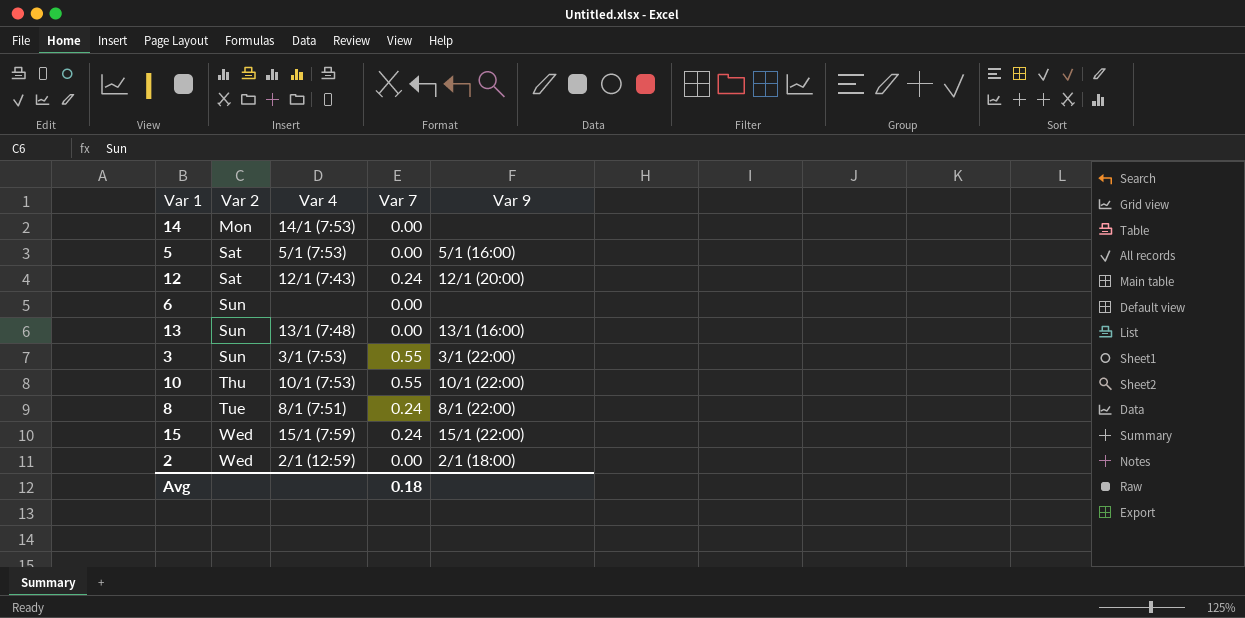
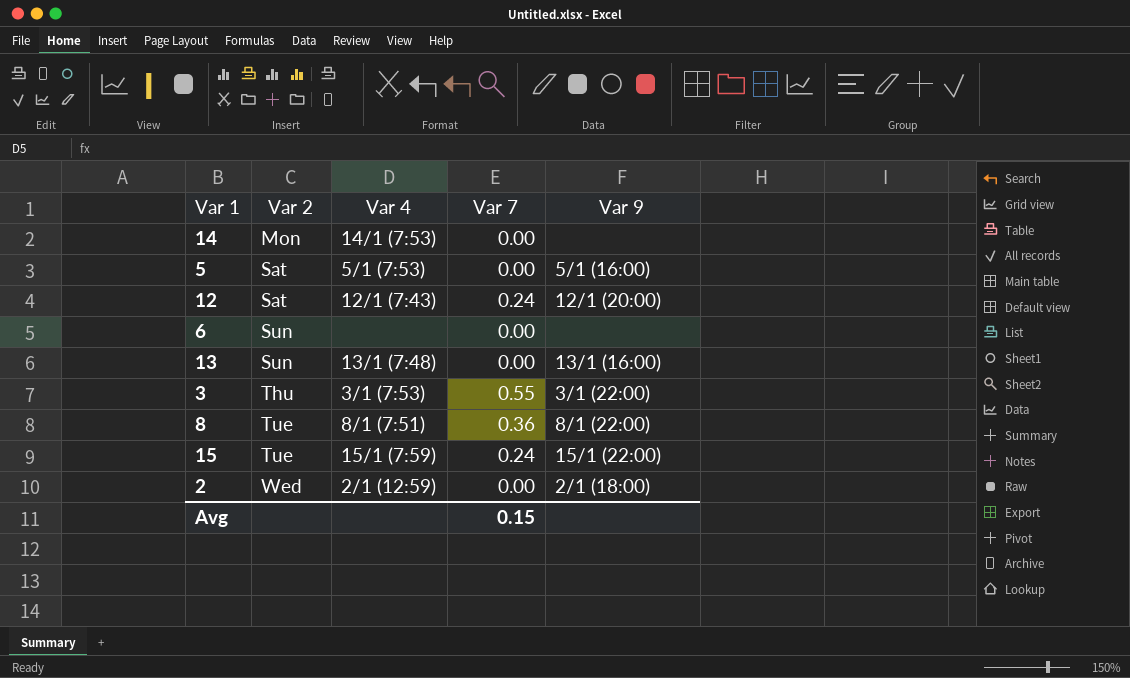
row 10: Thu | 10/1 (7:53) | 0.55 | 10/1 (22:00) -> none
3 | Var 2: Sun -> Thu
8 | Var 7: 0.24 -> 0.36
15 | Var 2: Wed -> Tue
Avg | Var 7: 0.18 -> 0.15

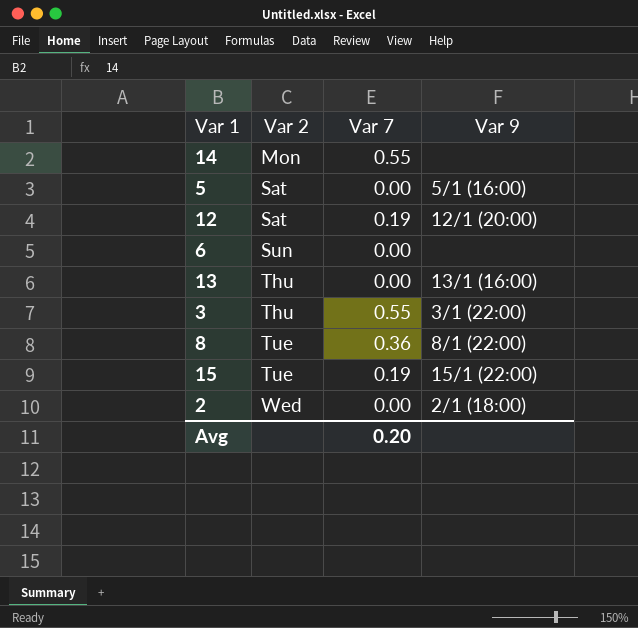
column Var 4 | position: 3 -> none
14 | Var 7: 0.00 -> 0.55
12 | Var 7: 0.24 -> 0.19
13 | Var 2: Sun -> Thu
15 | Var 7: 0.24 -> 0.19
Avg | Var 7: 0.15 -> 0.20

